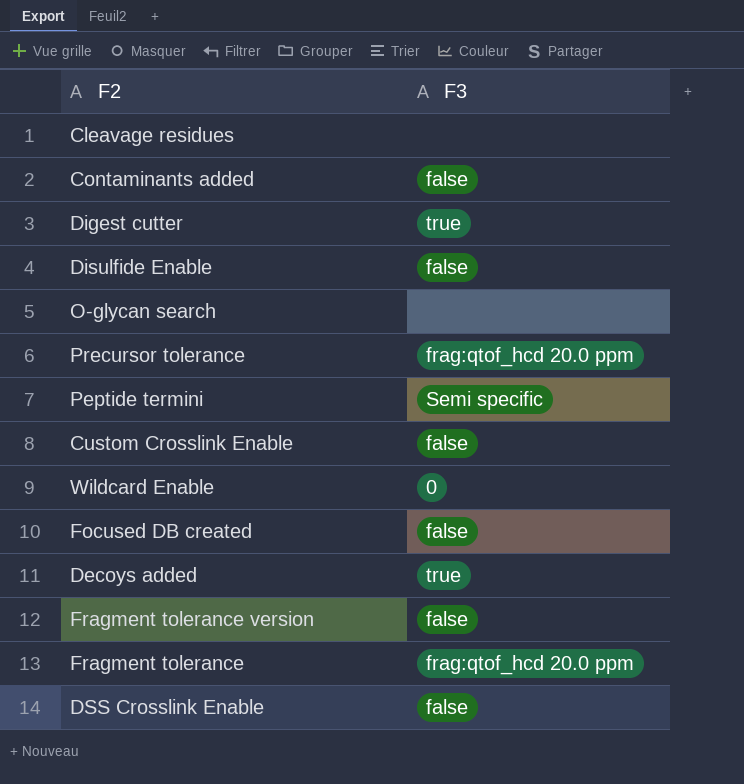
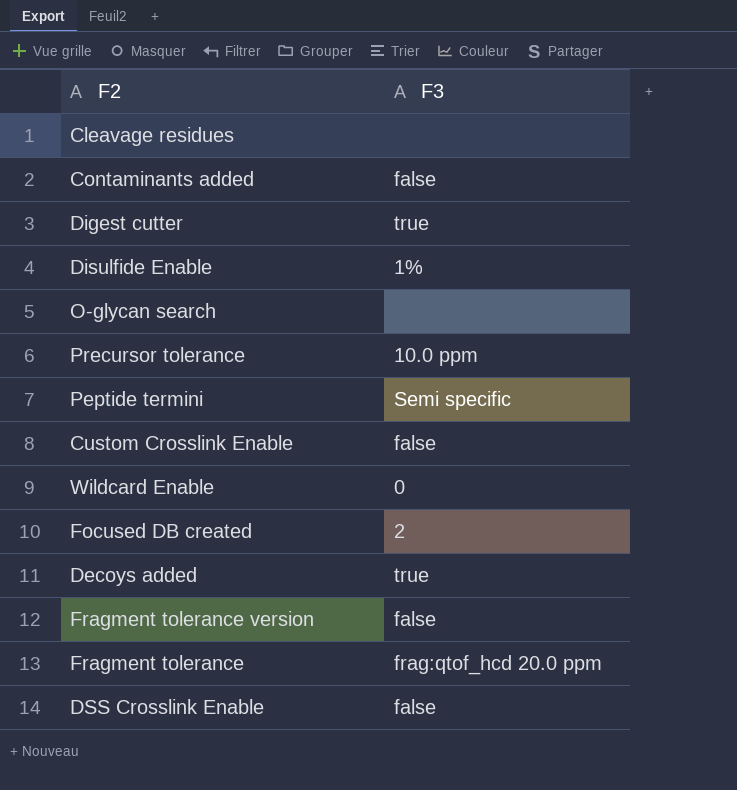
Disulfide Enable | F3: false -> 1%
Precursor tolerance | F3: frag:qtof_hcd 20.0 ppm -> 10.0 ppm
Focused DB created | F3: false -> 2

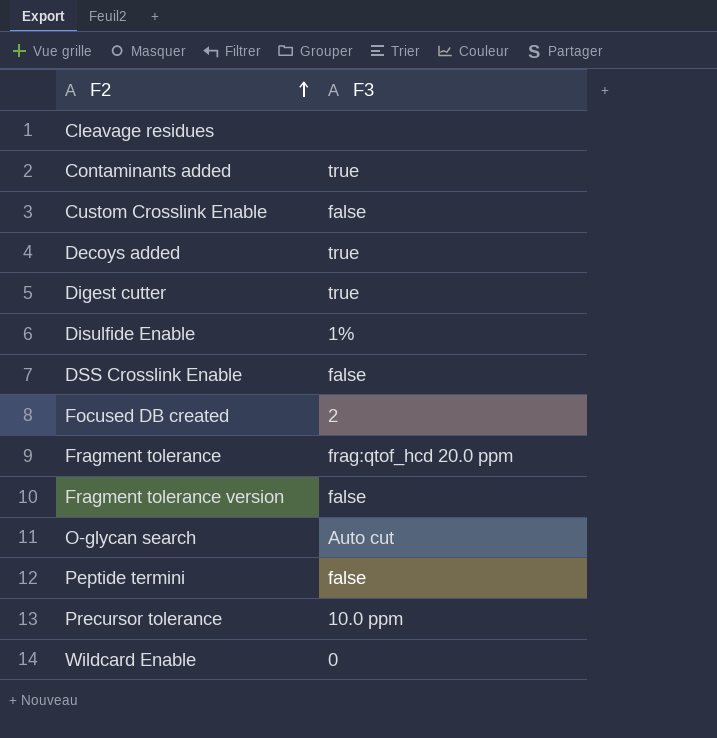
row order: none -> F2 ascending
Contaminants added | F3: false -> true
O-glycan search | F3: none -> Auto cut
Peptide termini | F3: Semi specific -> false

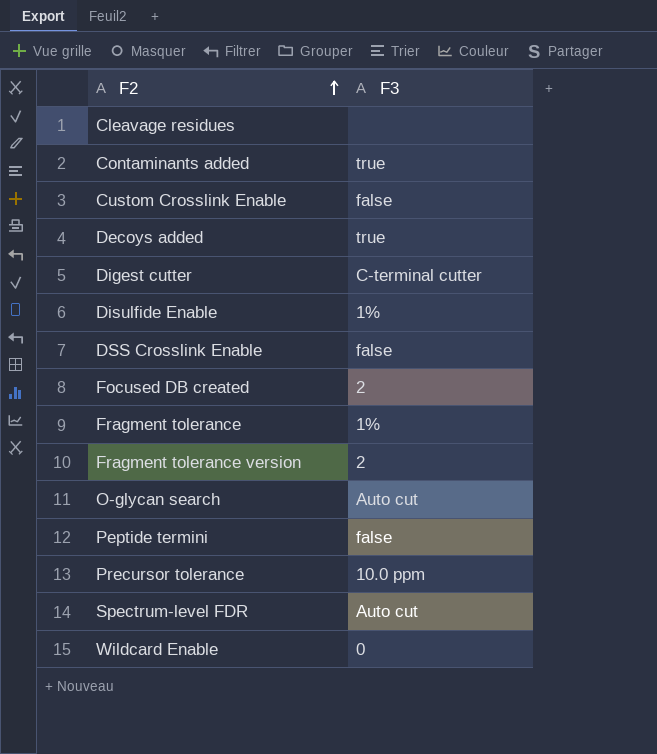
Digest cutter | F3: true -> C-terminal cutter
Fragment tolerance | F3: frag:qtof_hcd 20.0 ppm -> 1%
Fragment tolerance version | F3: false -> 2
row Spectrum-level FDR: none -> Auto cut

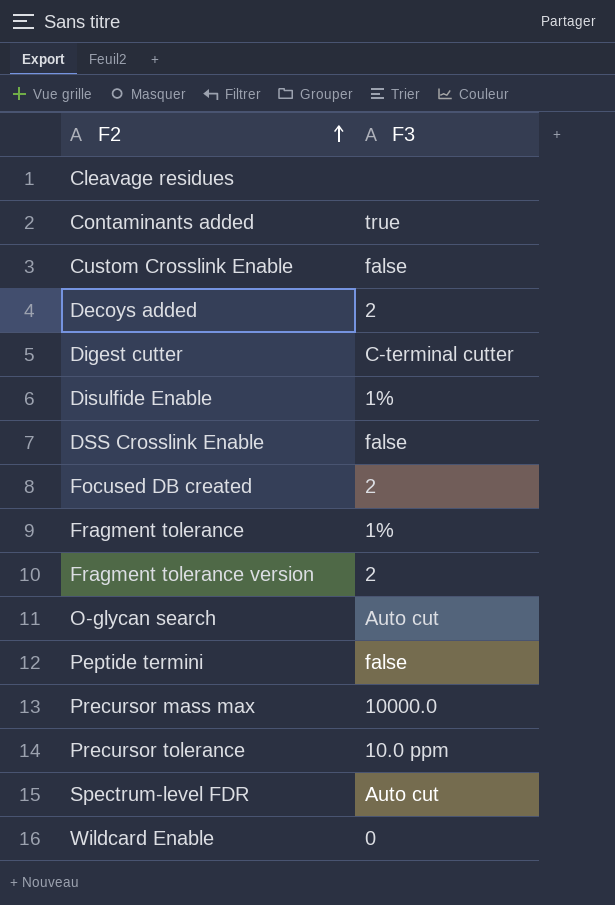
Decoys added | F3: true -> 2
row Precursor mass max: none -> 10000.0

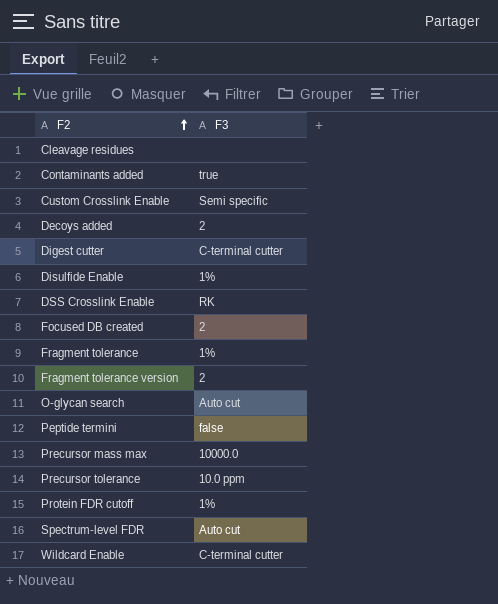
Custom Crosslink Enable | F3: false -> Semi specific
DSS Crosslink Enable | F3: false -> RK
row Protein FDR cutoff: none -> 1%
Wildcard Enable | F3: 0 -> C-terminal cutter

